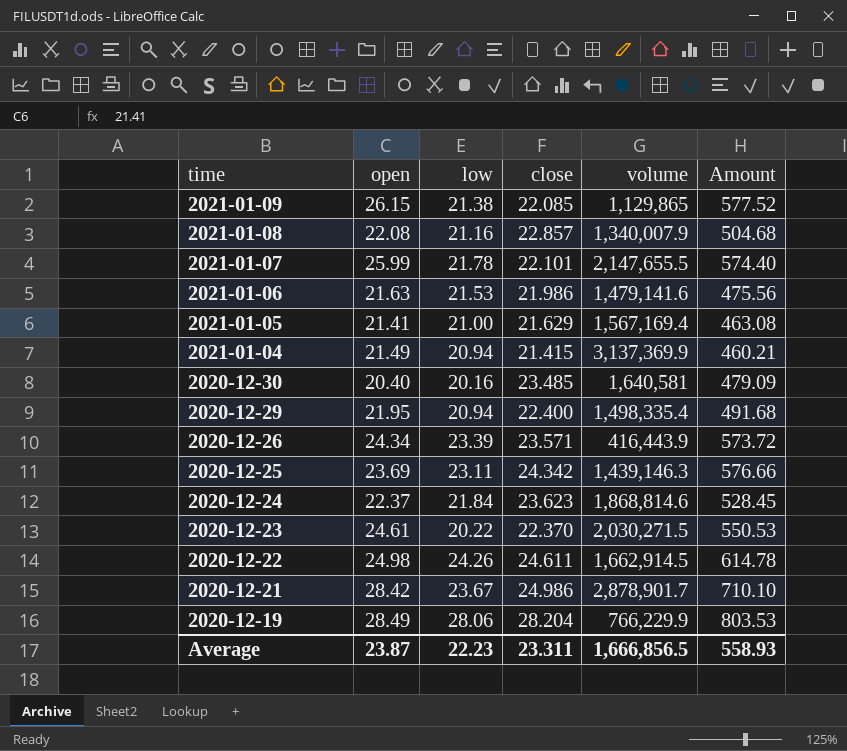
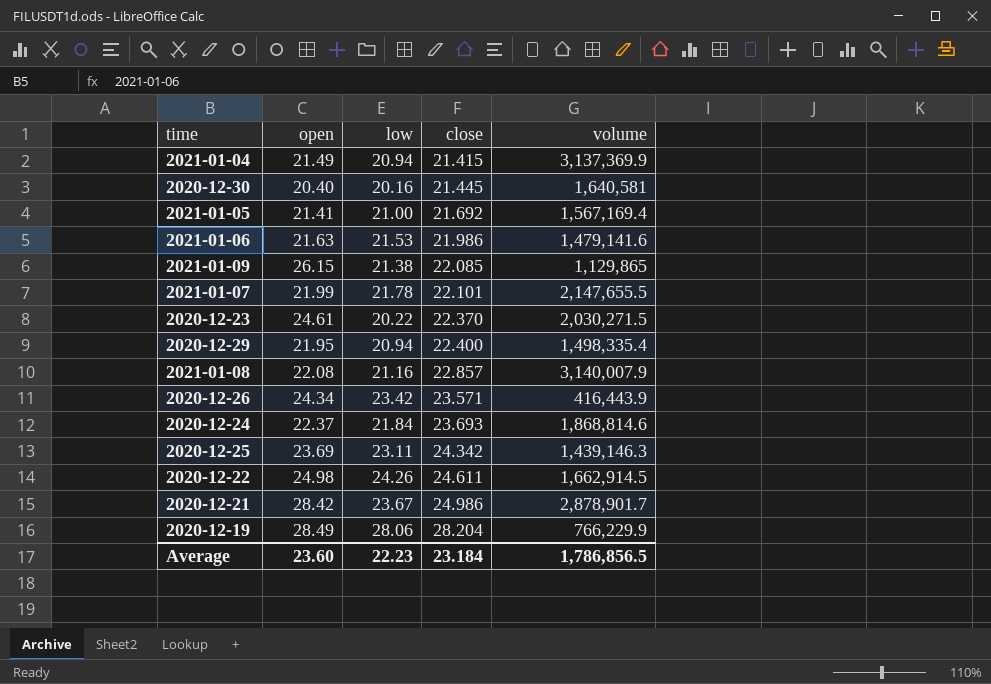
row order: time descending -> close ascending
column Amount | formula: [open] * [close] -> none
2020-12-30 | close: 23.485 -> 21.445
2021-01-05 | close: 21.629 -> 21.692
2021-01-07 | open: 25.99 -> 21.99
2021-01-08 | volume: 1,340,007.9 -> 3,140,007.9
2020-12-26 | low: 23.39 -> 23.42
2020-12-24 | close: 23.623 -> 23.693
Average | open: 23.87 -> 23.60
Average | close: 23.311 -> 23.184
Average | volume: 1,666,856.5 -> 1,786,856.5

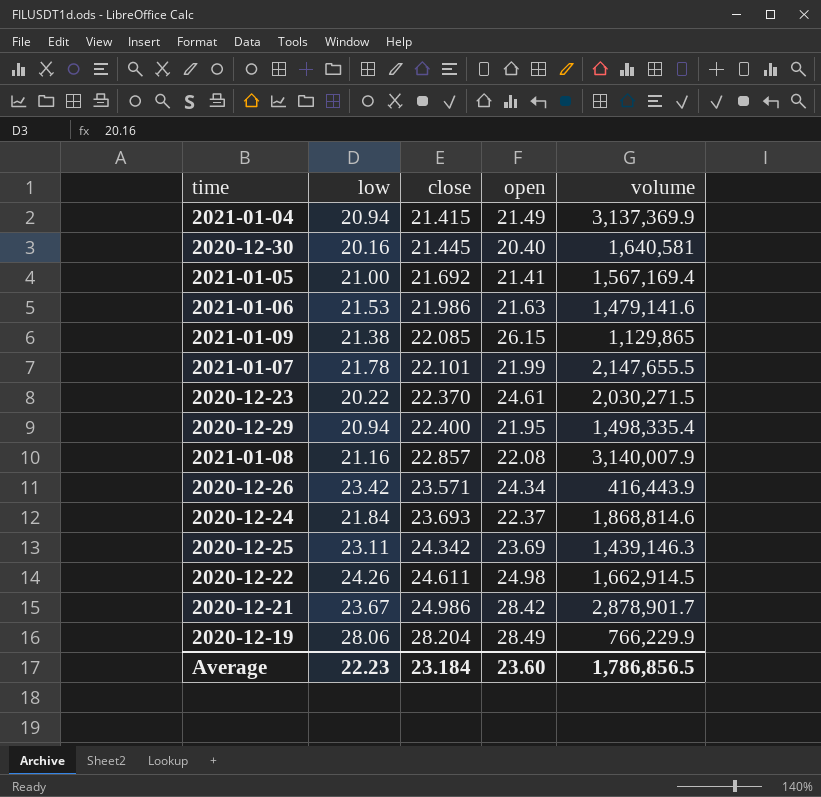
column open | position: 2 -> 4

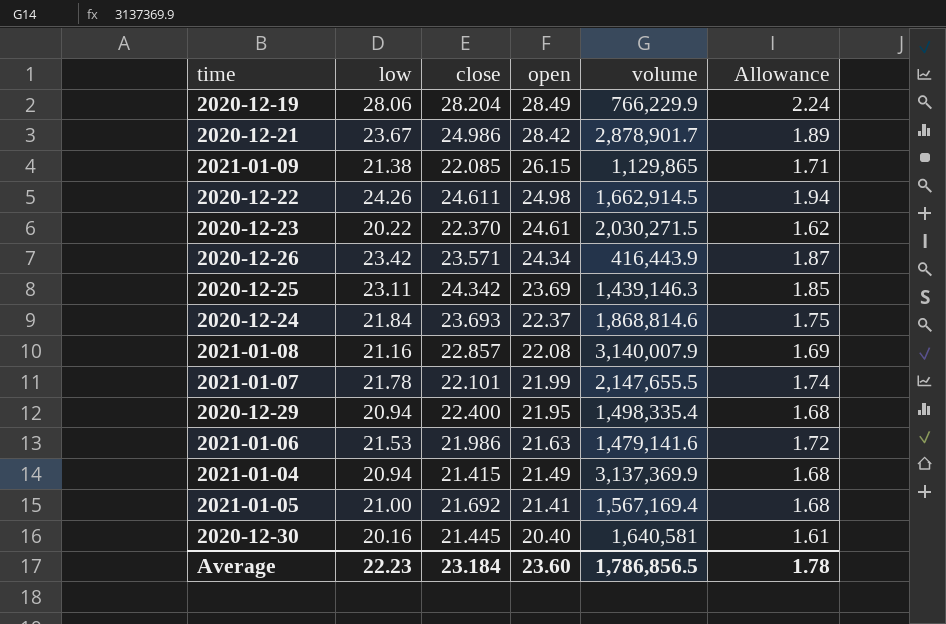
row order: close ascending -> open descending
column Allowance | formula: none -> [low] * 0.08

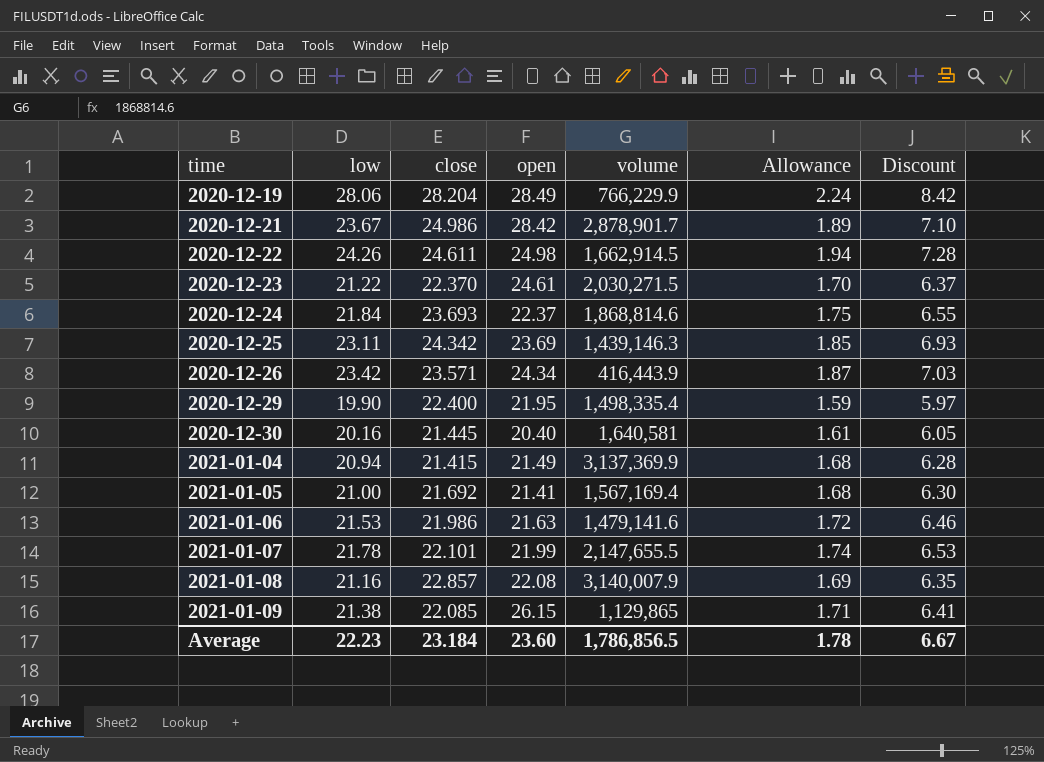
row order: open descending -> time ascending
column Discount | formula: none -> [low] * 0.3
2020-12-23 | low: 20.22 -> 21.22
2020-12-23 | Allowance: 1.62 -> 1.70
2020-12-29 | low: 20.94 -> 19.90
2020-12-29 | Allowance: 1.68 -> 1.59

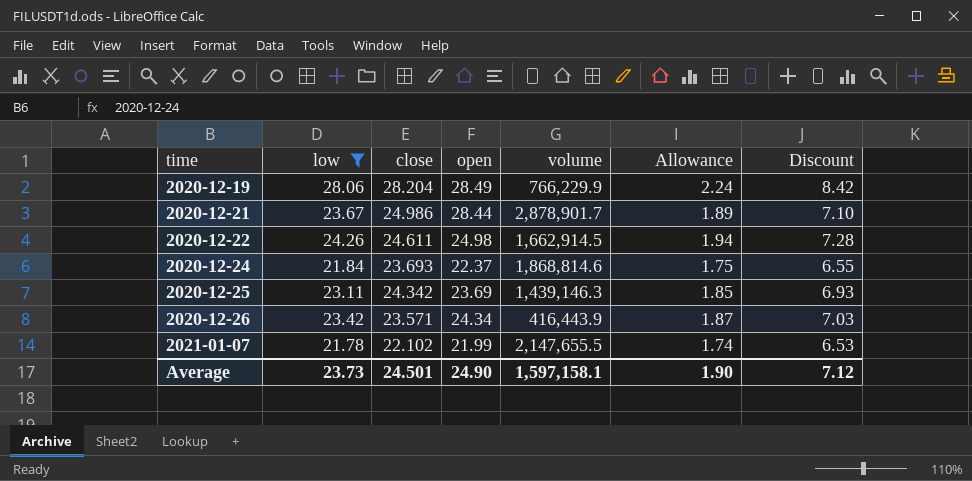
filter: none -> low >= 21.78
2020-12-21 | open: 28.42 -> 28.44
2021-01-07 | close: 22.101 -> 22.102
Average | low: 22.23 -> 23.73
Average | close: 23.184 -> 24.501
Average | open: 23.60 -> 24.90
Average | volume: 1,786,856.5 -> 1,597,158.1
Average | Allowance: 1.78 -> 1.90
Average | Discount: 6.67 -> 7.12

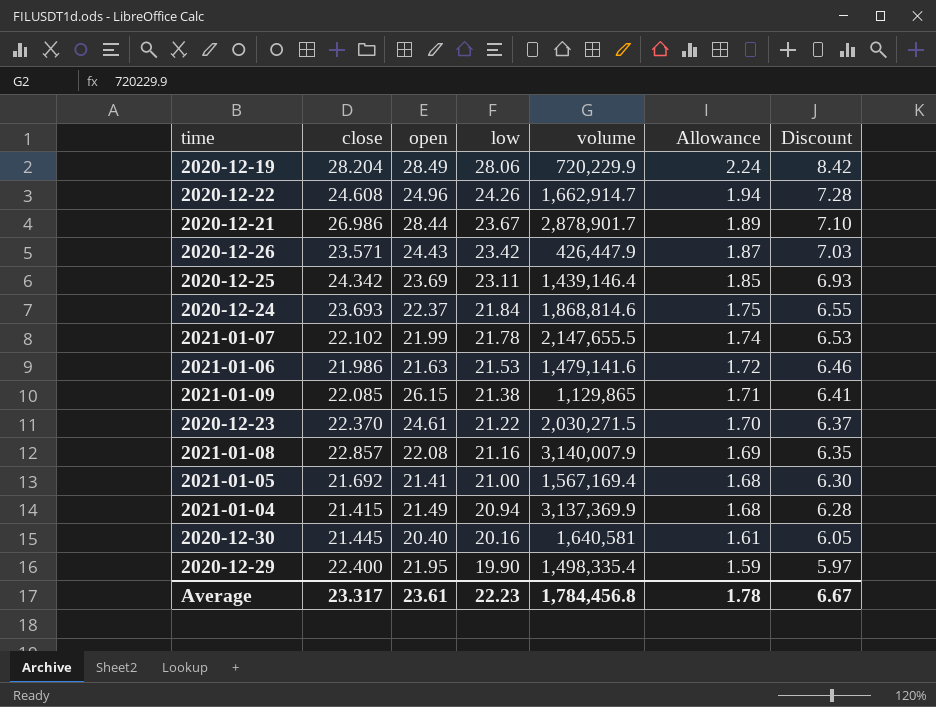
filter: low >= 21.78 -> none
row order: time ascending -> low descending
column low | position: 2 -> 4
2020-12-19 | volume: 766,229.9 -> 720,229.9
2020-12-22 | close: 24.611 -> 24.608
2020-12-22 | open: 24.98 -> 24.96
2020-12-22 | volume: 1,662,914.5 -> 1,662,914.7
2020-12-21 | close: 24.986 -> 26.986
2020-12-26 | open: 24.34 -> 24.43
2020-12-26 | volume: 416,443.9 -> 426,447.9
2020-12-25 | volume: 1,439,146.3 -> 1,439,146.4
Average | close: 24.501 -> 23.317
Average | open: 24.90 -> 23.61
Average | low: 23.73 -> 22.23
Average | volume: 1,597,158.1 -> 1,784,456.8
Average | Allowance: 1.90 -> 1.78
Average | Discount: 7.12 -> 6.67

